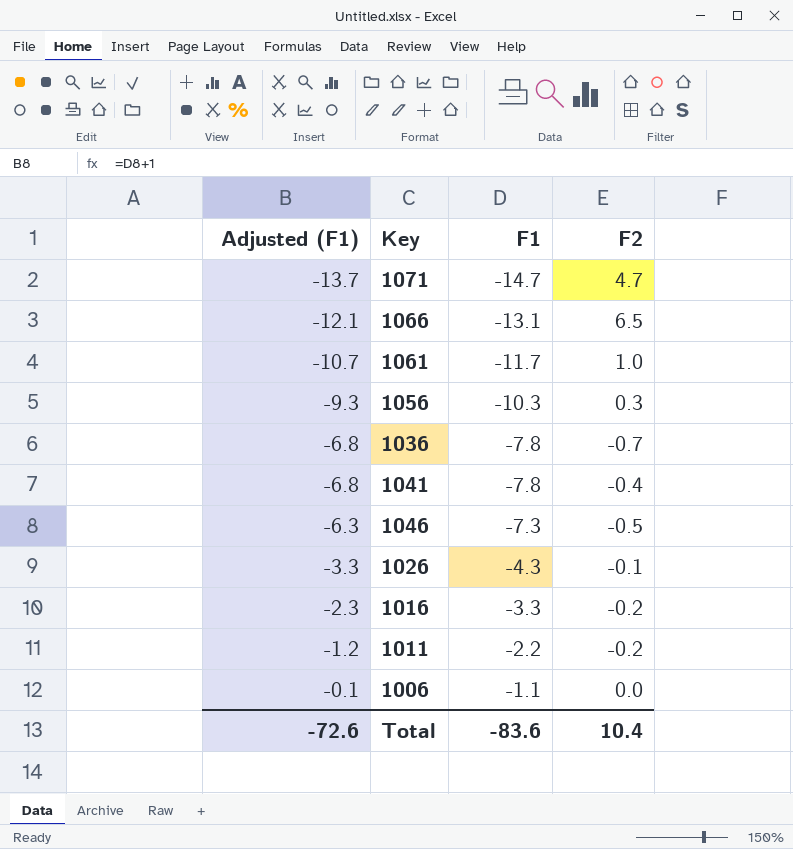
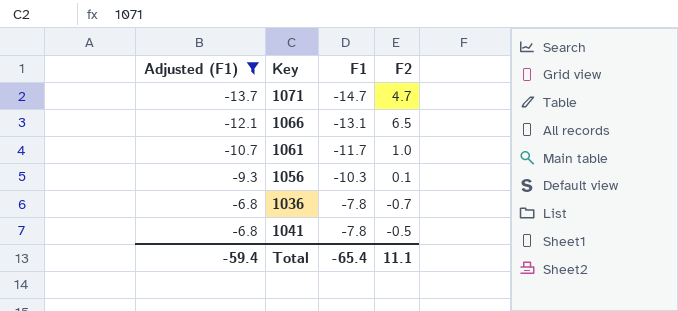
filter: none -> Adjusted (F1) <= -6.8
1056 | F2: 0.3 -> 0.1
1041 | F2: -0.4 -> -0.5
Total | Adjusted (F1): -72.6 -> -59.4
Total | F1: -83.6 -> -65.4
Total | F2: 10.4 -> 11.1

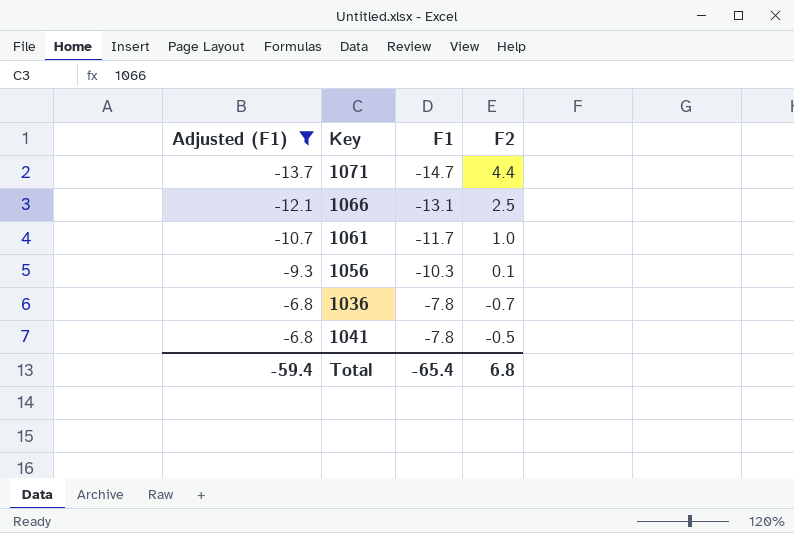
1071 | F2: 4.7 -> 4.4
1066 | F2: 6.5 -> 2.5
Total | F2: 11.1 -> 6.8

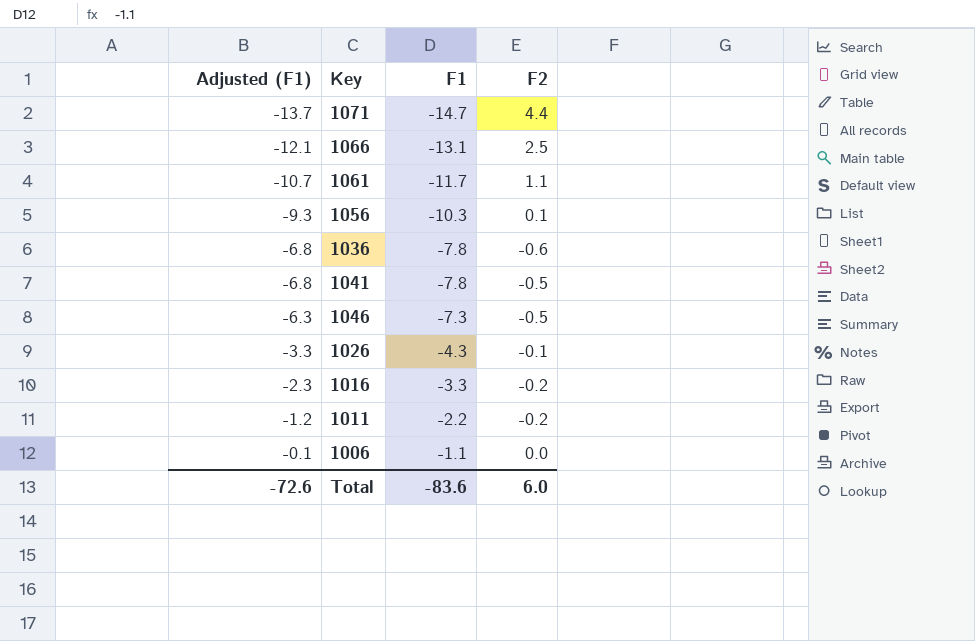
filter: Adjusted (F1) <= -6.8 -> none
1061 | F2: 1.0 -> 1.1
1036 | F2: -0.7 -> -0.6
Total | Adjusted (F1): -59.4 -> -72.6
Total | F1: -65.4 -> -83.6
Total | F2: 6.8 -> 6.0

